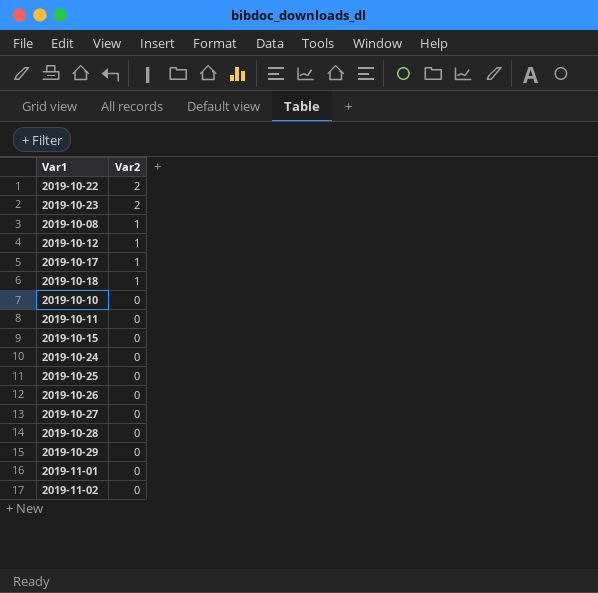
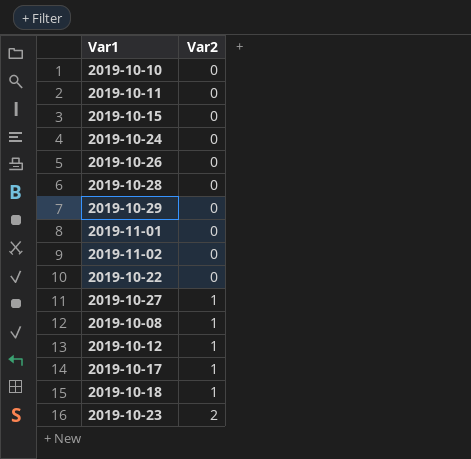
row order: Var2 descending -> Var2 ascending
row 2019-10-25: 0 -> none
2019-10-22 | Var2: 2 -> 0
2019-10-27 | Var2: 0 -> 1

